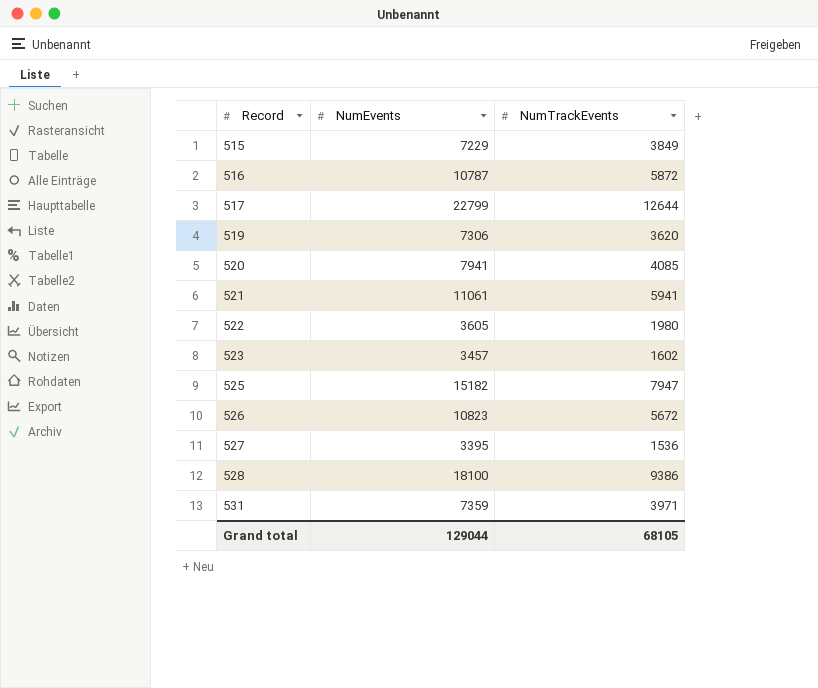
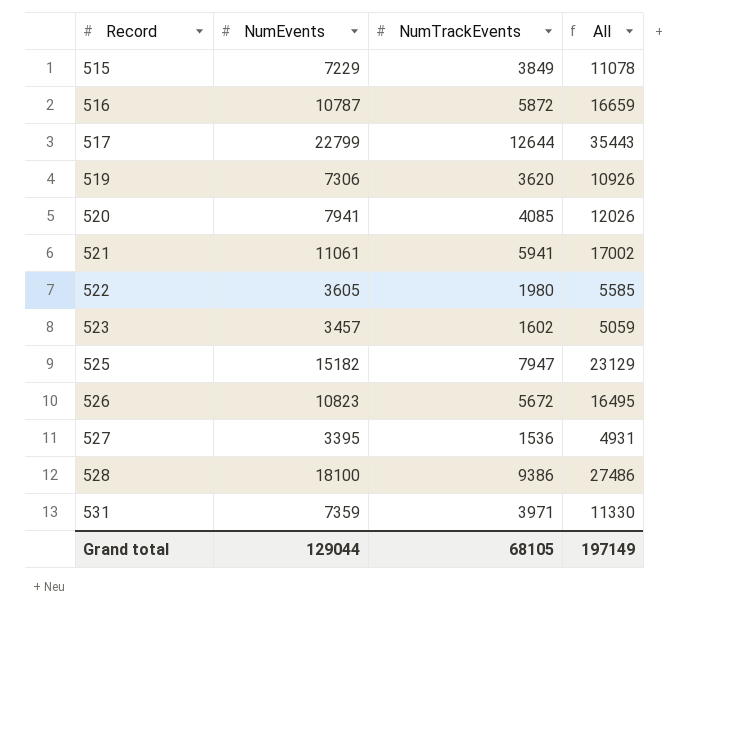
column All | formula: none -> [NumEvents] + [NumTrackEvents]

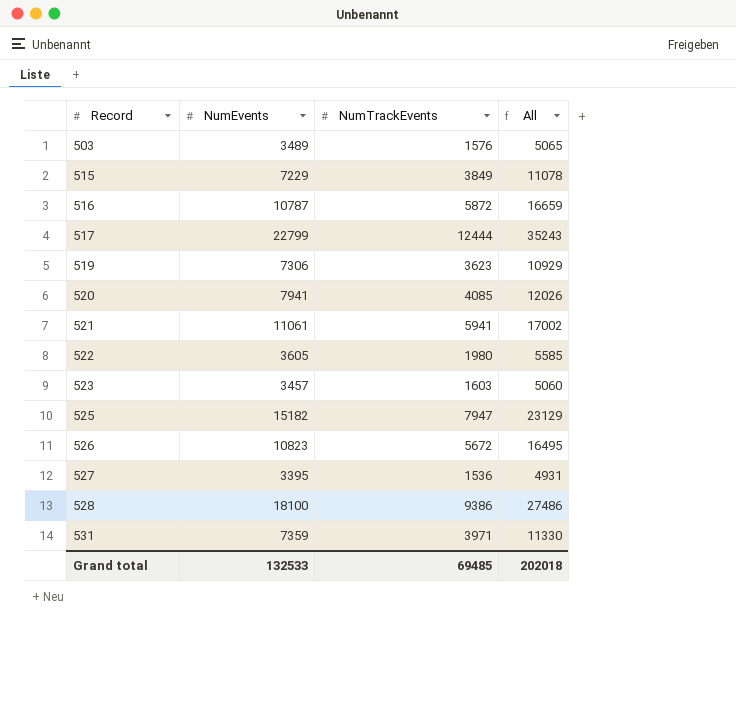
row 503: none -> 3489 | 1576 | 5065
517 | NumTrackEvents: 12644 -> 12444
517 | All: 35443 -> 35243
519 | NumTrackEvents: 3620 -> 3623
519 | All: 10926 -> 10929
523 | NumTrackEvents: 1602 -> 1603
523 | All: 5059 -> 5060
Grand total | NumEvents: 129044 -> 132533
Grand total | NumTrackEvents: 68105 -> 69485
Grand total | All: 197149 -> 202018

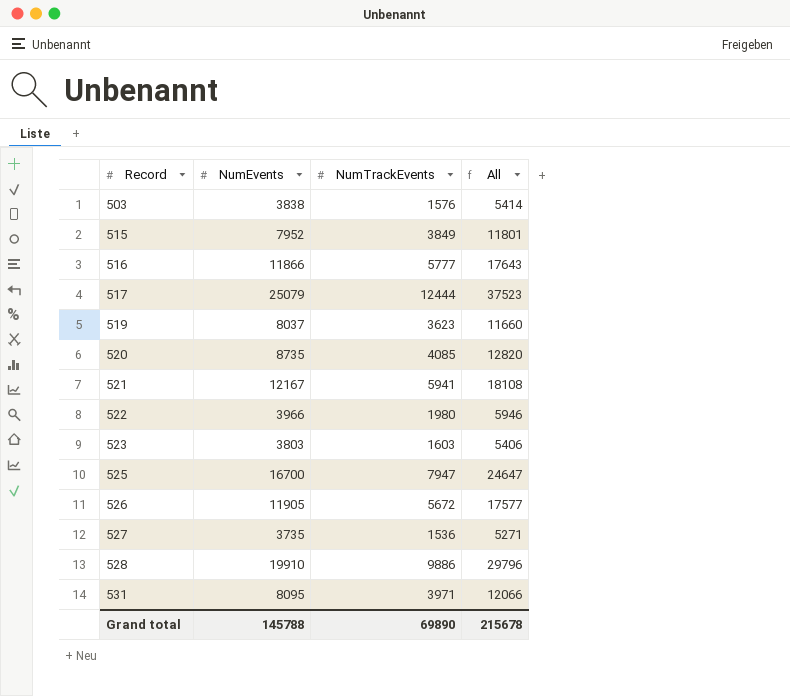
503 | NumEvents: 3489 -> 3838
503 | All: 5065 -> 5414
515 | NumEvents: 7229 -> 7952
515 | All: 11078 -> 11801
516 | NumEvents: 10787 -> 11866
516 | NumTrackEvents: 5872 -> 5777
516 | All: 16659 -> 17643
517 | NumEvents: 22799 -> 25079
517 | All: 35243 -> 37523
519 | NumEvents: 7306 -> 8037
519 | All: 10929 -> 11660
520 | NumEvents: 7941 -> 8735
520 | All: 12026 -> 12820
521 | NumEvents: 11061 -> 12167
521 | All: 17002 -> 18108
522 | NumEvents: 3605 -> 3966
522 | All: 5585 -> 5946
523 | NumEvents: 3457 -> 3803
523 | All: 5060 -> 5406
525 | NumEvents: 15182 -> 16700
525 | All: 23129 -> 24647
526 | NumEvents: 10823 -> 11905
526 | All: 16495 -> 17577
527 | NumEvents: 3395 -> 3735
527 | All: 4931 -> 5271
528 | NumEvents: 18100 -> 19910
528 | NumTrackEvents: 9386 -> 9886
528 | All: 27486 -> 29796
531 | NumEvents: 7359 -> 8095
531 | All: 11330 -> 12066
Grand total | NumEvents: 132533 -> 145788
Grand total | NumTrackEvents: 69485 -> 69890
Grand total | All: 202018 -> 215678

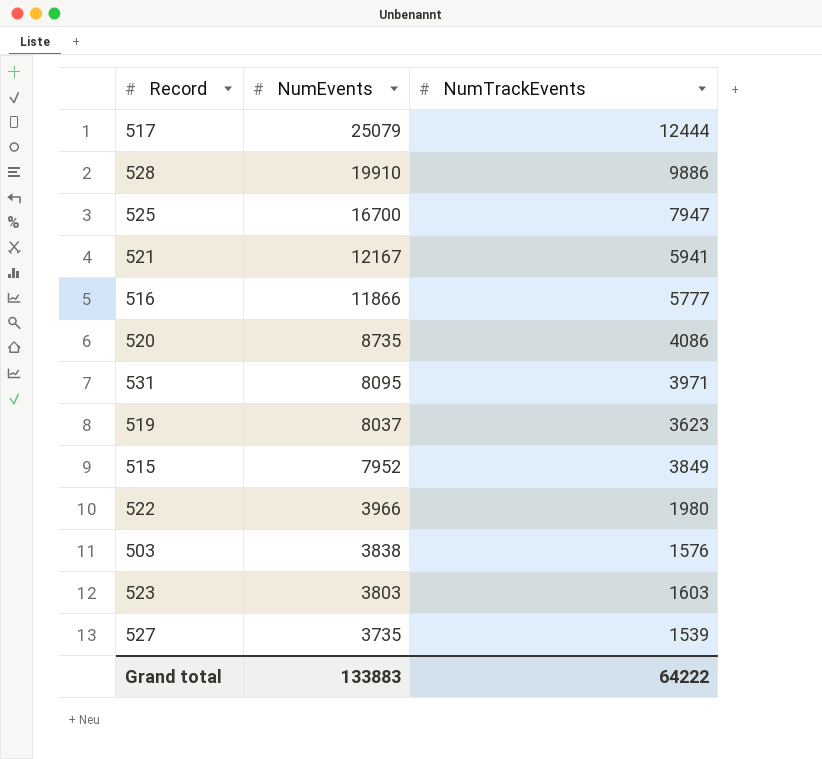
row order: Record ascending -> NumEvents descending
column All | formula: [NumEvents] + [NumTrackEvents] -> none
row 526: 11905 | 5672 | 17577 -> none
520 | NumTrackEvents: 4085 -> 4086
527 | NumTrackEvents: 1536 -> 1539
Grand total | NumEvents: 145788 -> 133883
Grand total | NumTrackEvents: 69890 -> 64222

